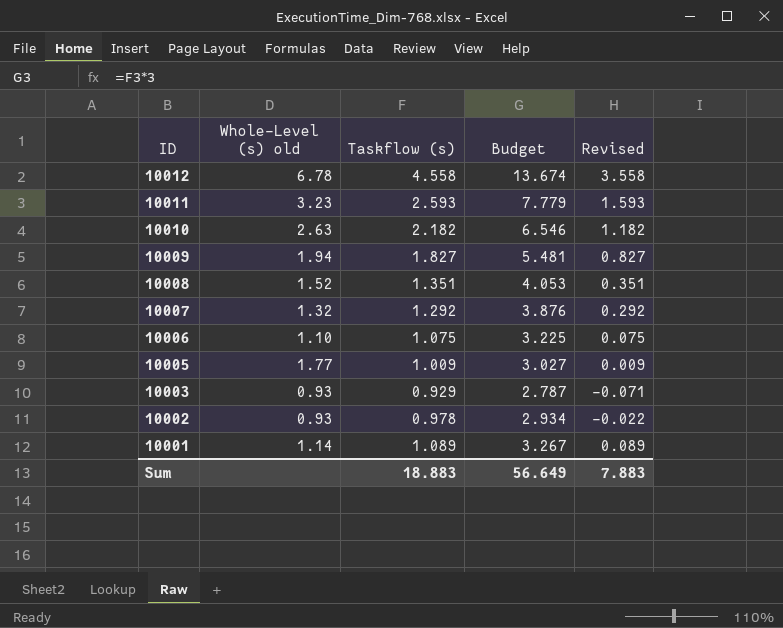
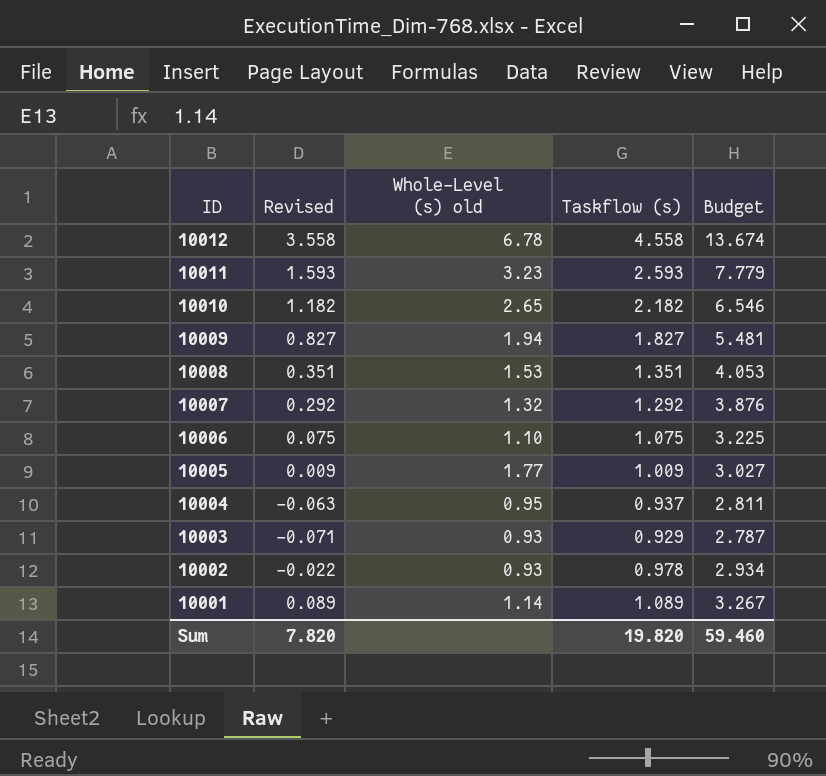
column Revised | position: 5 -> 2
10010 | Whole-Level (s) old: 2.63 -> 2.65
10008 | Whole-Level (s) old: 1.52 -> 1.53
row 10004: none -> -0.063 | 0.95 | 0.937 | 2.811
Sum | Revised: 7.883 -> 7.820
Sum | Taskflow (s): 18.883 -> 19.820
Sum | Budget: 56.649 -> 59.460

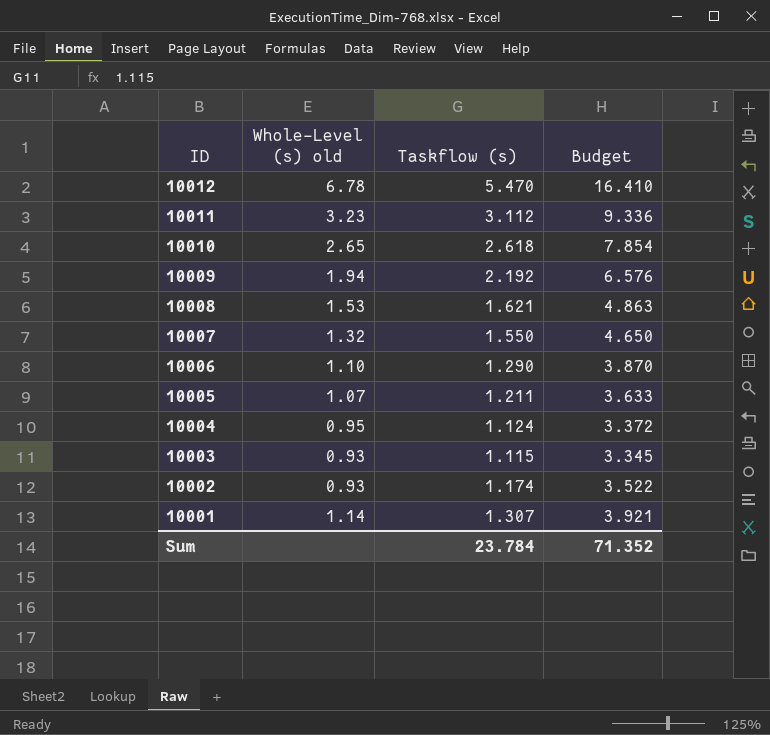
column Revised | formula: [Taskflow (s)] - 1 -> none
10012 | Taskflow (s): 4.558 -> 5.470
10012 | Budget: 13.674 -> 16.410
10011 | Taskflow (s): 2.593 -> 3.112
10011 | Budget: 7.779 -> 9.336
10010 | Taskflow (s): 2.182 -> 2.618
10010 | Budget: 6.546 -> 7.854
10009 | Taskflow (s): 1.827 -> 2.192
10009 | Budget: 5.481 -> 6.576
10008 | Taskflow (s): 1.351 -> 1.621
10008 | Budget: 4.053 -> 4.863
10007 | Taskflow (s): 1.292 -> 1.550
10007 | Budget: 3.876 -> 4.650
10006 | Taskflow (s): 1.075 -> 1.290
10006 | Budget: 3.225 -> 3.870
10005 | Whole-Level (s) old: 1.77 -> 1.07
10005 | Taskflow (s): 1.009 -> 1.211
10005 | Budget: 3.027 -> 3.633
10004 | Taskflow (s): 0.937 -> 1.124
10004 | Budget: 2.811 -> 3.372
10003 | Taskflow (s): 0.929 -> 1.115
10003 | Budget: 2.787 -> 3.345
10002 | Taskflow (s): 0.978 -> 1.174
10002 | Budget: 2.934 -> 3.522
10001 | Taskflow (s): 1.089 -> 1.307
10001 | Budget: 3.267 -> 3.921
Sum | Taskflow (s): 19.820 -> 23.784
Sum | Budget: 59.460 -> 71.352

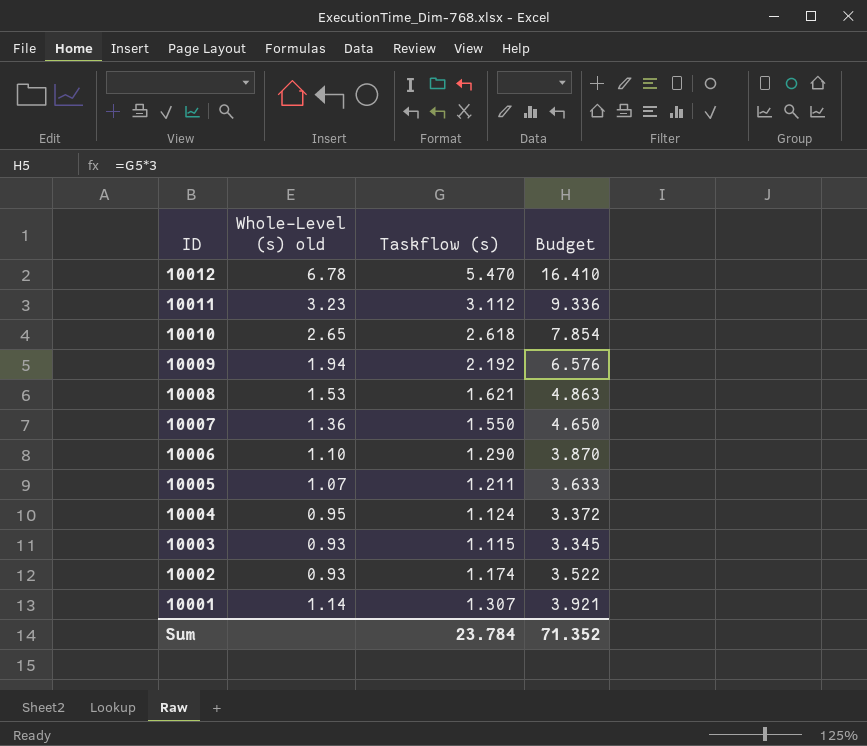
10007 | Whole-Level (s) old: 1.32 -> 1.36

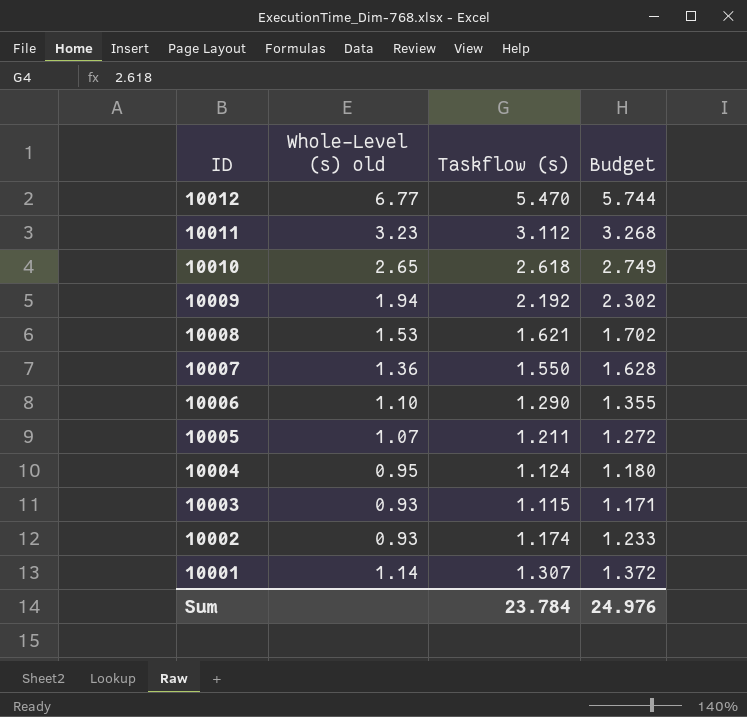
column Budget | formula: [Taskflow (s)] * 3 -> [Taskflow (s)] * 1.05
10012 | Whole-Level (s) old: 6.78 -> 6.77
Sum | Budget: 71.352 -> 24.976

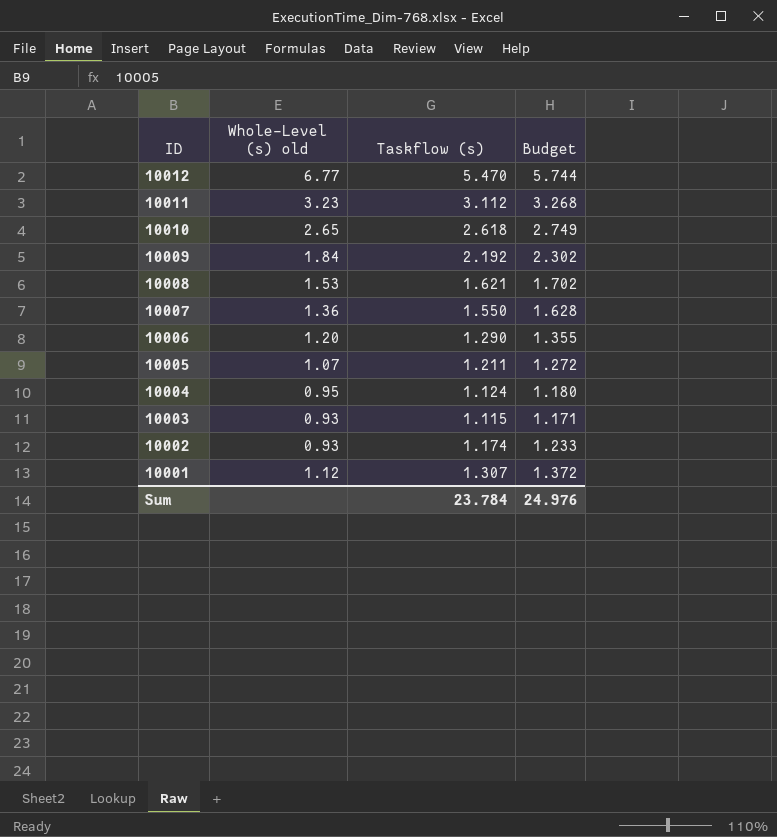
10009 | Whole-Level (s) old: 1.94 -> 1.84
10006 | Whole-Level (s) old: 1.10 -> 1.20
10001 | Whole-Level (s) old: 1.14 -> 1.12

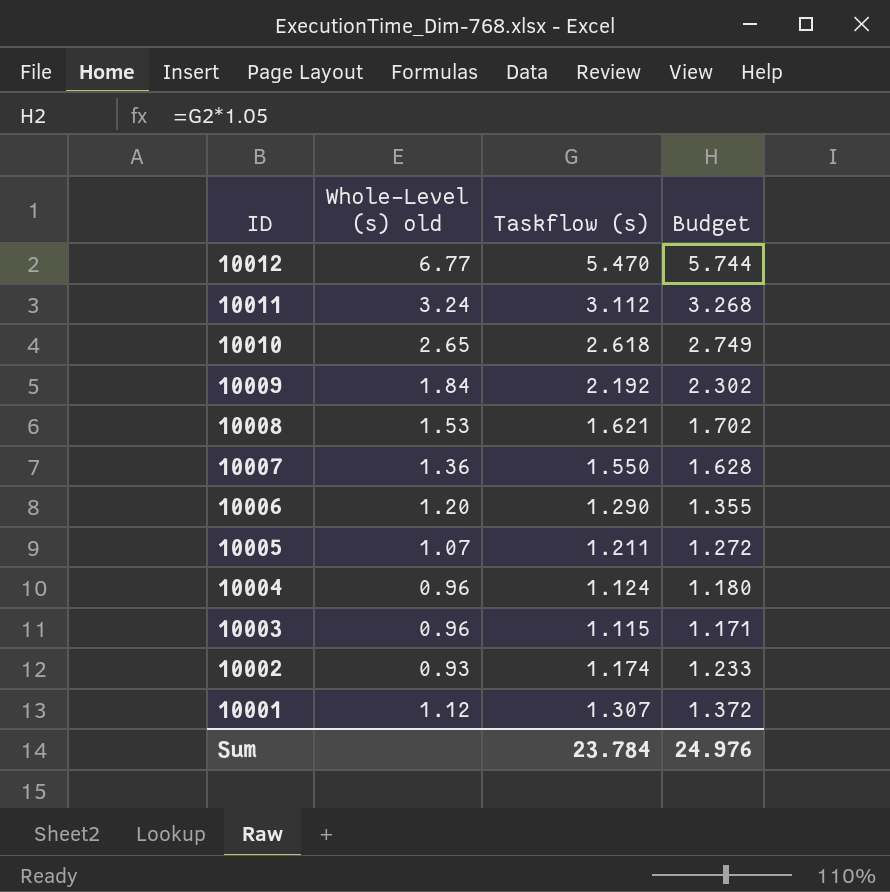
10011 | Whole-Level (s) old: 3.23 -> 3.24
10004 | Whole-Level (s) old: 0.95 -> 0.96
10003 | Whole-Level (s) old: 0.93 -> 0.96

